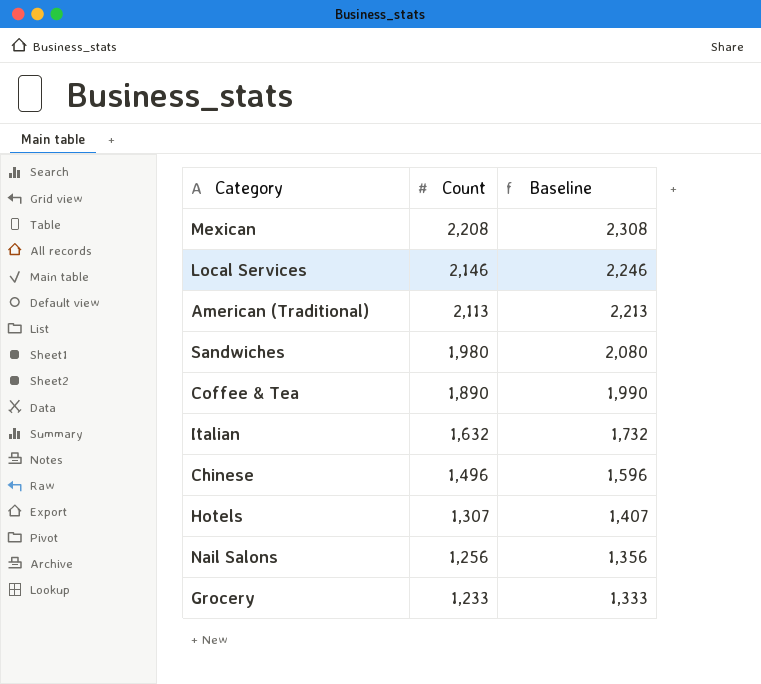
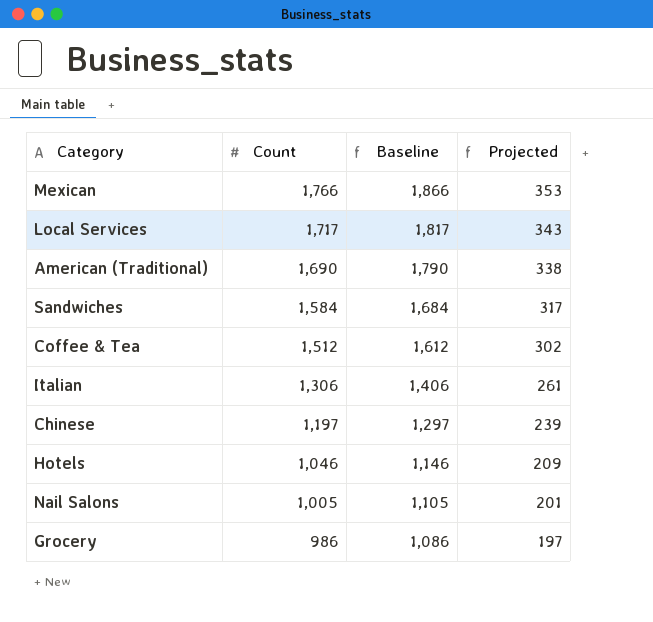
column Projected | formula: none -> [Count] * 0.2
Mexican | Count: 2,208 -> 1,766
Mexican | Baseline: 2,308 -> 1,866
Local Services | Count: 2,146 -> 1,717
Local Services | Baseline: 2,246 -> 1,817
American (Traditional) | Count: 2,113 -> 1,690
American (Traditional) | Baseline: 2,213 -> 1,790
Sandwiches | Count: 1,980 -> 1,584
Sandwiches | Baseline: 2,080 -> 1,684
Coffee & Tea | Count: 1,890 -> 1,512
Coffee & Tea | Baseline: 1,990 -> 1,612
Italian | Count: 1,632 -> 1,306
Italian | Baseline: 1,732 -> 1,406
Chinese | Count: 1,496 -> 1,197
Chinese | Baseline: 1,596 -> 1,297
Hotels | Count: 1,307 -> 1,046
Hotels | Baseline: 1,407 -> 1,146
Nail Salons | Count: 1,256 -> 1,005
Nail Salons | Baseline: 1,356 -> 1,105
Grocery | Count: 1,233 -> 986
Grocery | Baseline: 1,333 -> 1,086

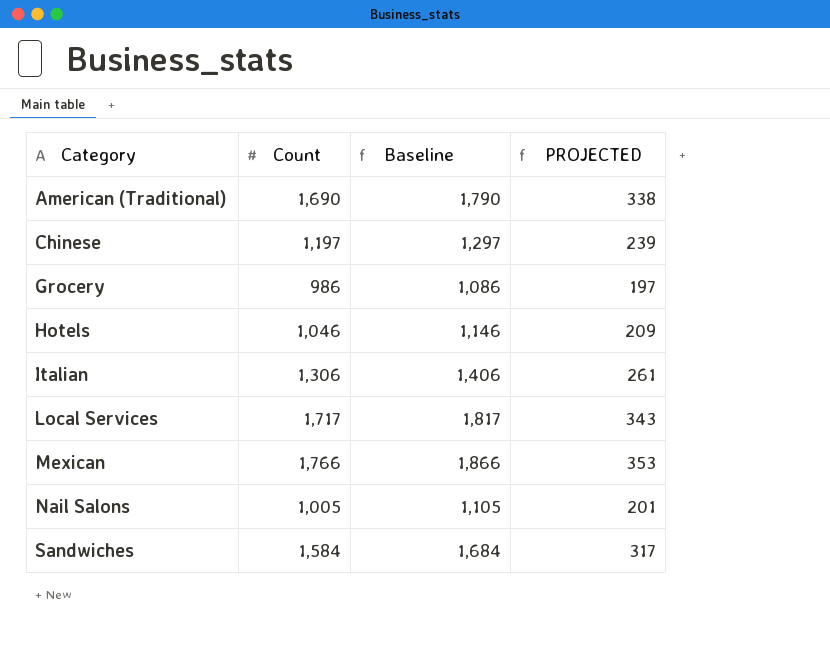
row order: Count descending -> Category ascending
column name: Projected -> PROJECTED
row Coffee & Tea: 1,512 | 1,612 | 302 -> none

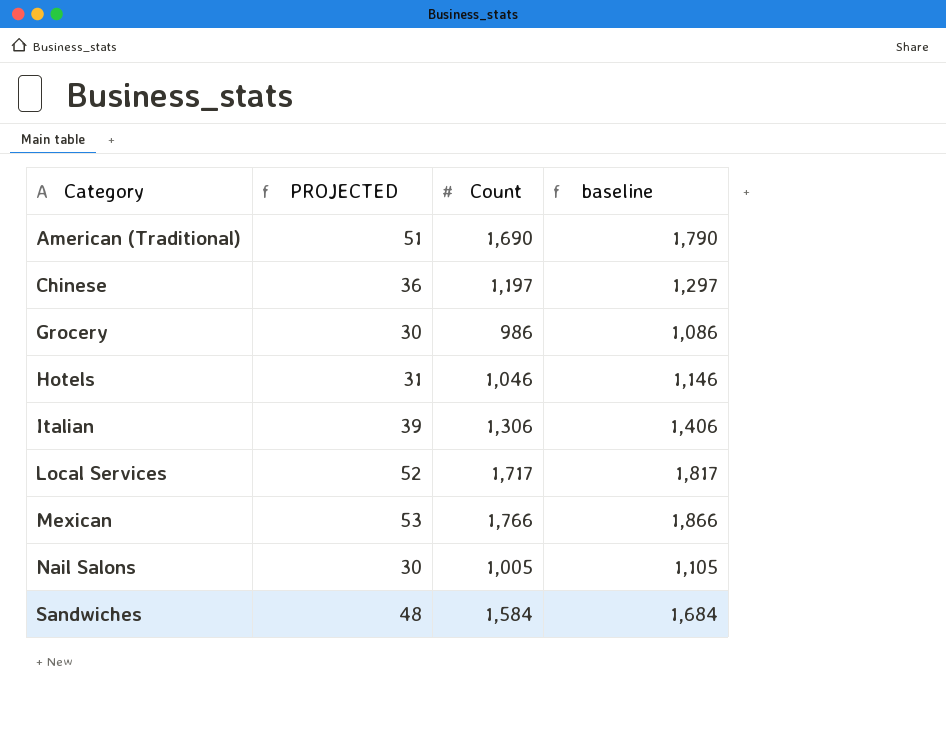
column PROJECTED | formula: [Count] * 0.2 -> [Count] * 0.03
column PROJECTED | position: 4 -> 2
column name: Baseline -> baseline

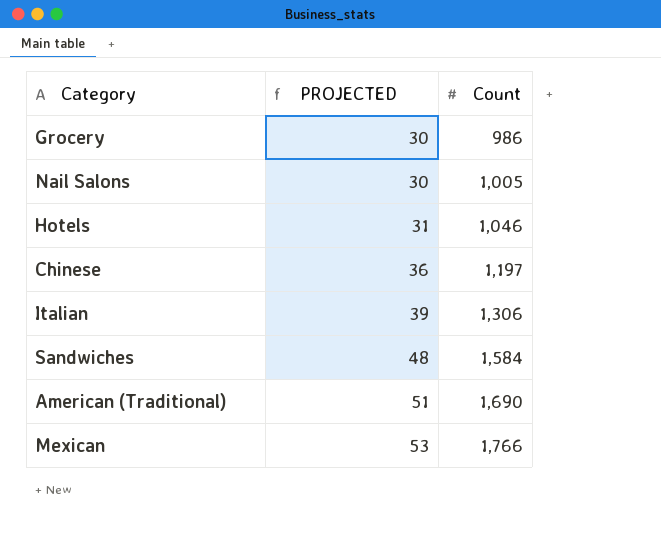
row order: Category ascending -> PROJECTED ascending
column baseline | formula: [Count] + 100 -> none
row Local Services: 52 | 1,717 | 1,817 -> none

